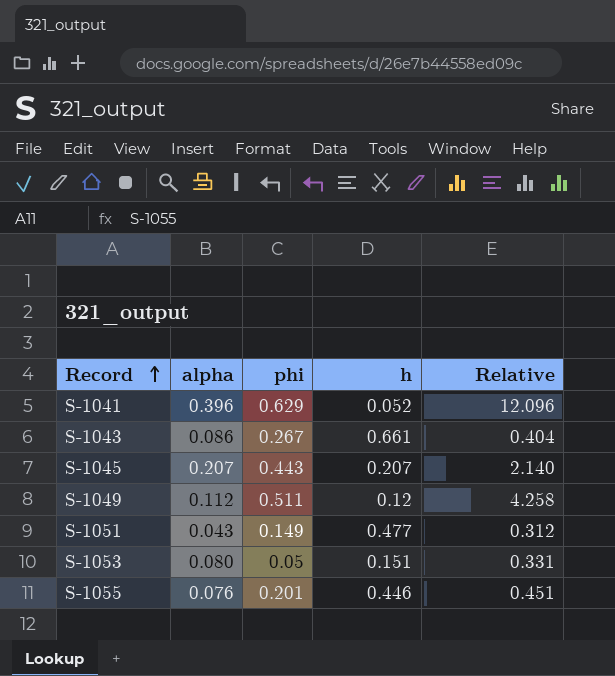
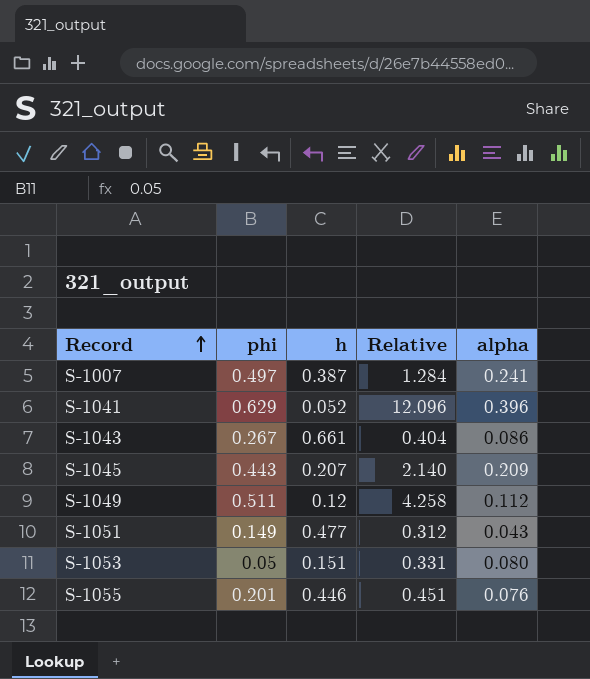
column alpha | position: 2 -> 5
row S-1007: none -> 0.497 | 0.387 | 1.284 | 0.241
S-1045 | alpha: 0.207 -> 0.209

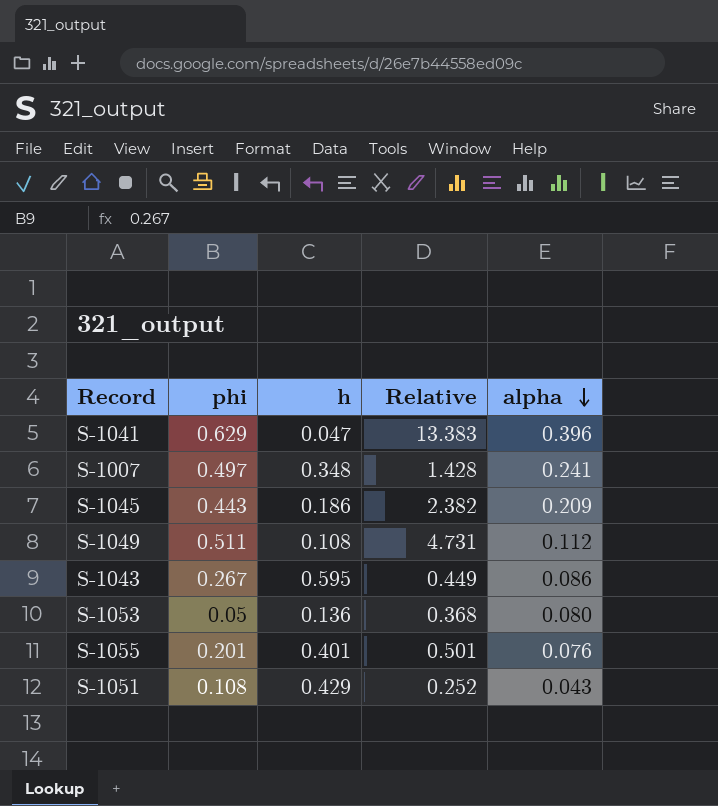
row order: Record ascending -> alpha descending
S-1041 | h: 0.052 -> 0.047
S-1041 | Relative: 12.096 -> 13.383
S-1007 | h: 0.387 -> 0.348
S-1007 | Relative: 1.284 -> 1.428
S-1045 | h: 0.207 -> 0.186
S-1045 | Relative: 2.140 -> 2.382
S-1049 | h: 0.12 -> 0.108
S-1049 | Relative: 4.258 -> 4.731
S-1043 | h: 0.661 -> 0.595
S-1043 | Relative: 0.404 -> 0.449
S-1053 | h: 0.151 -> 0.136
S-1053 | Relative: 0.331 -> 0.368
S-1055 | h: 0.446 -> 0.401
S-1055 | Relative: 0.451 -> 0.501
S-1051 | phi: 0.149 -> 0.108
S-1051 | h: 0.477 -> 0.429
S-1051 | Relative: 0.312 -> 0.252

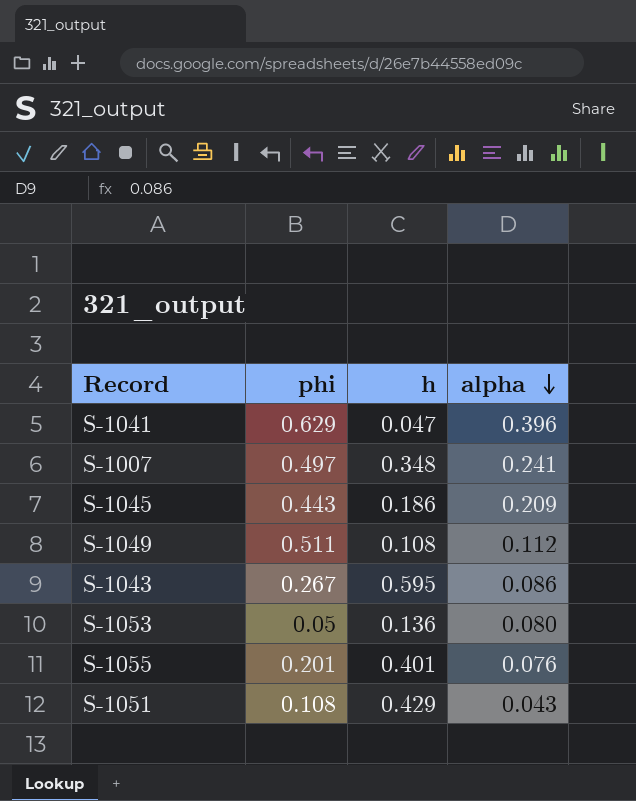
column Relative | formula: [phi] / [h] -> none

